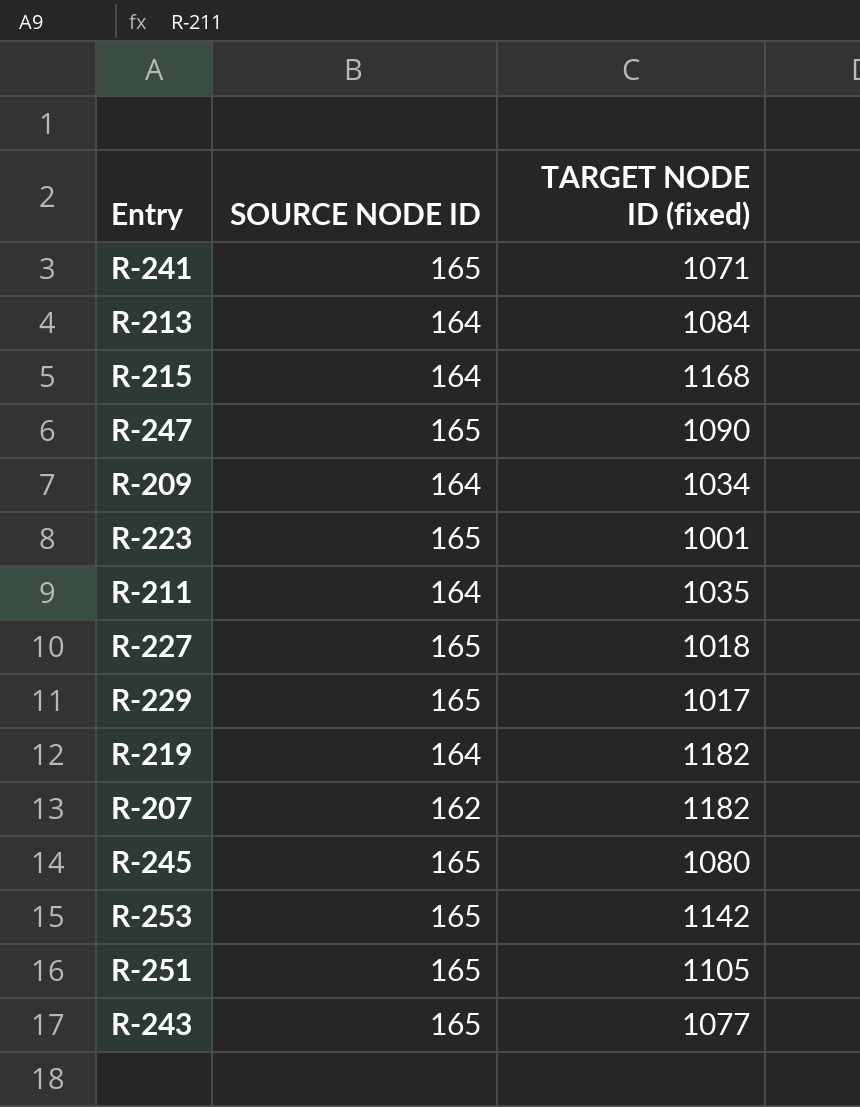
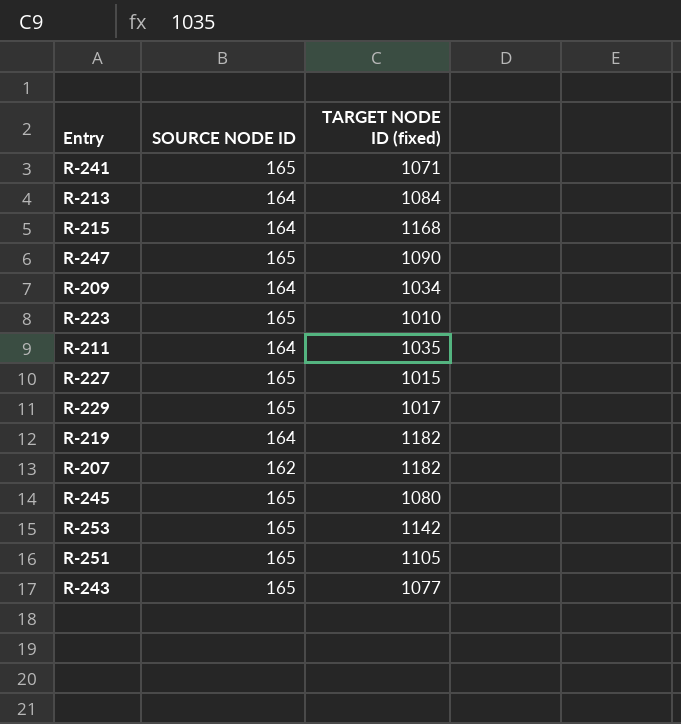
R-223 | TARGET NODE ID (fixed): 1001 -> 1010
R-227 | TARGET NODE ID (fixed): 1018 -> 1015

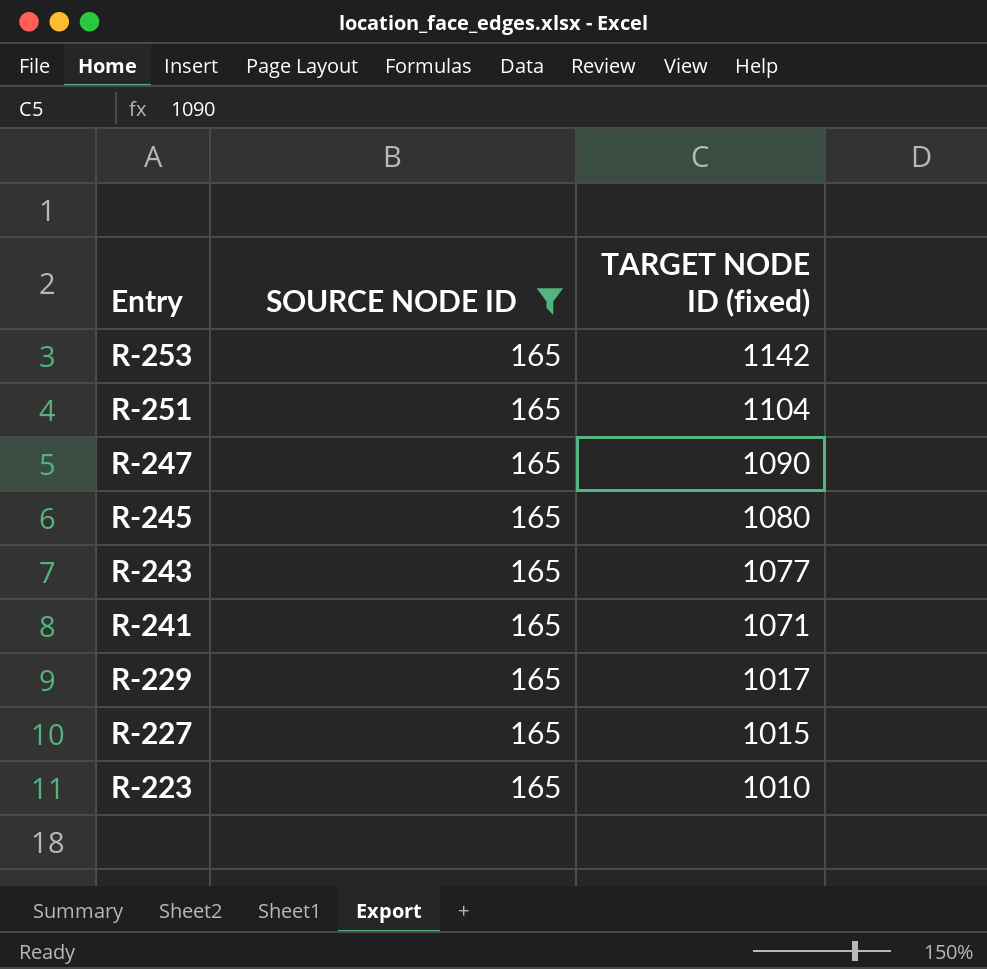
filter: none -> SOURCE NODE ID = 165
row order: none -> Entry descending
R-251 | TARGET NODE ID (fixed): 1105 -> 1104

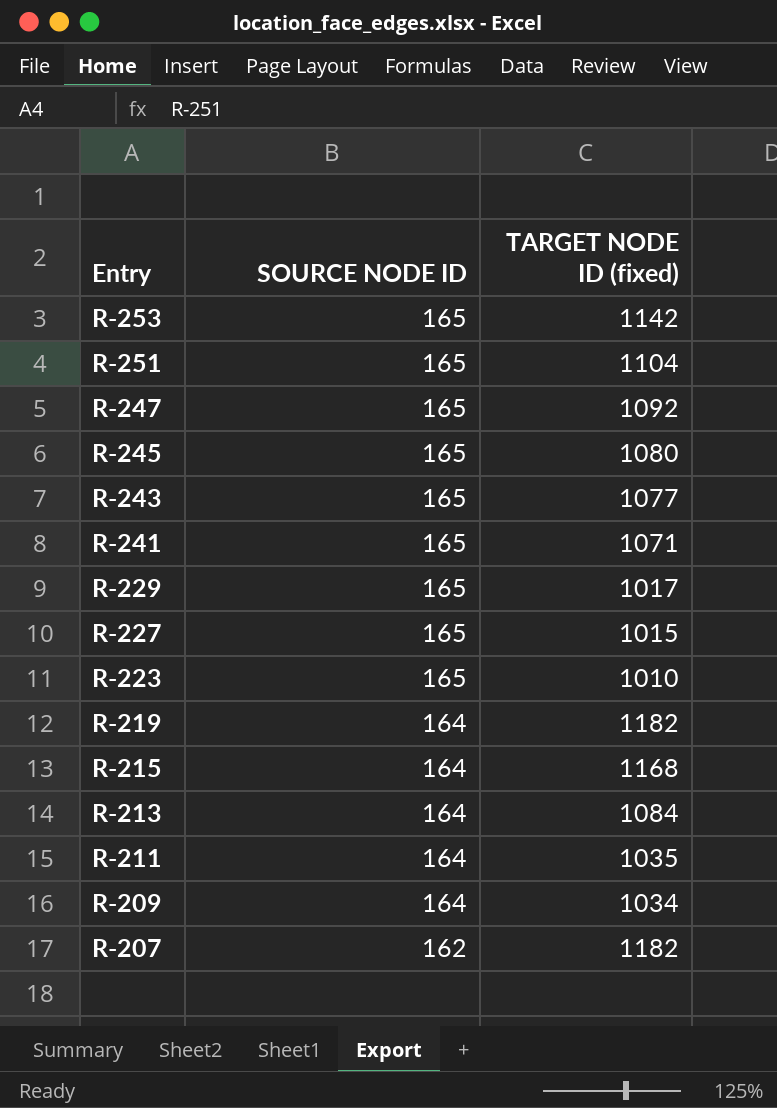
filter: SOURCE NODE ID = 165 -> none
R-247 | TARGET NODE ID (fixed): 1090 -> 1092

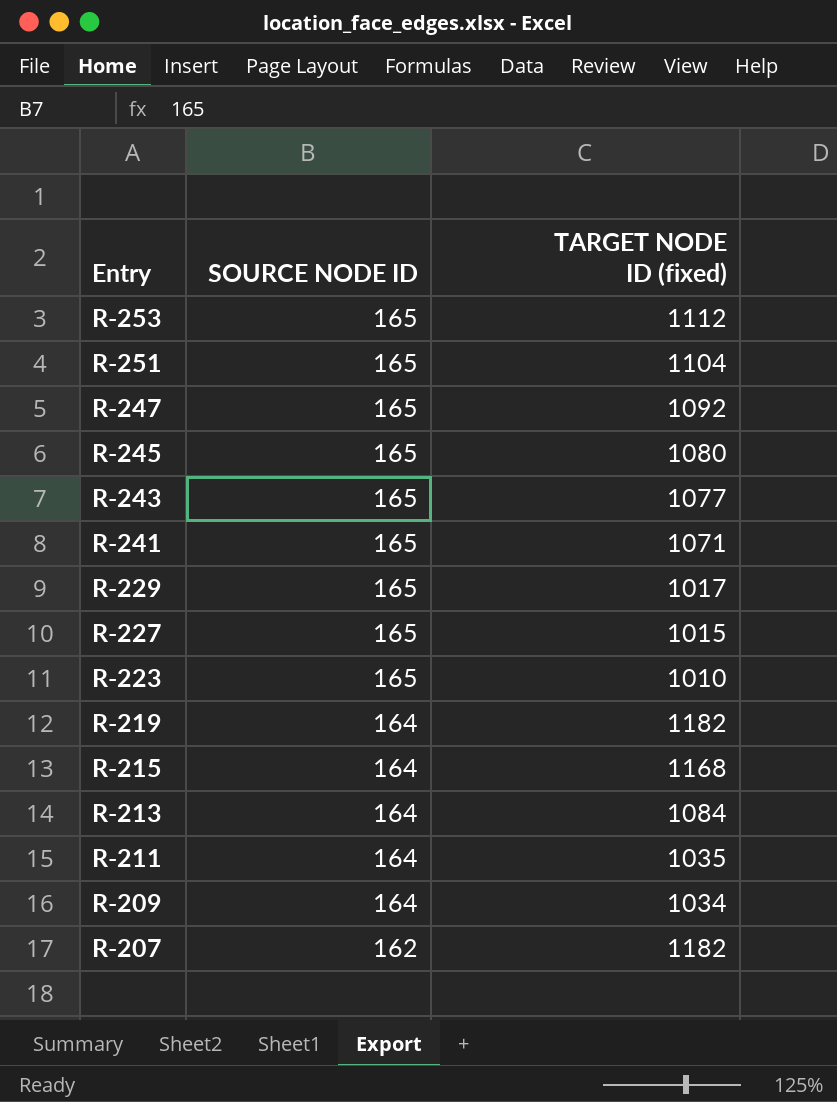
R-253 | TARGET NODE ID (fixed): 1142 -> 1112

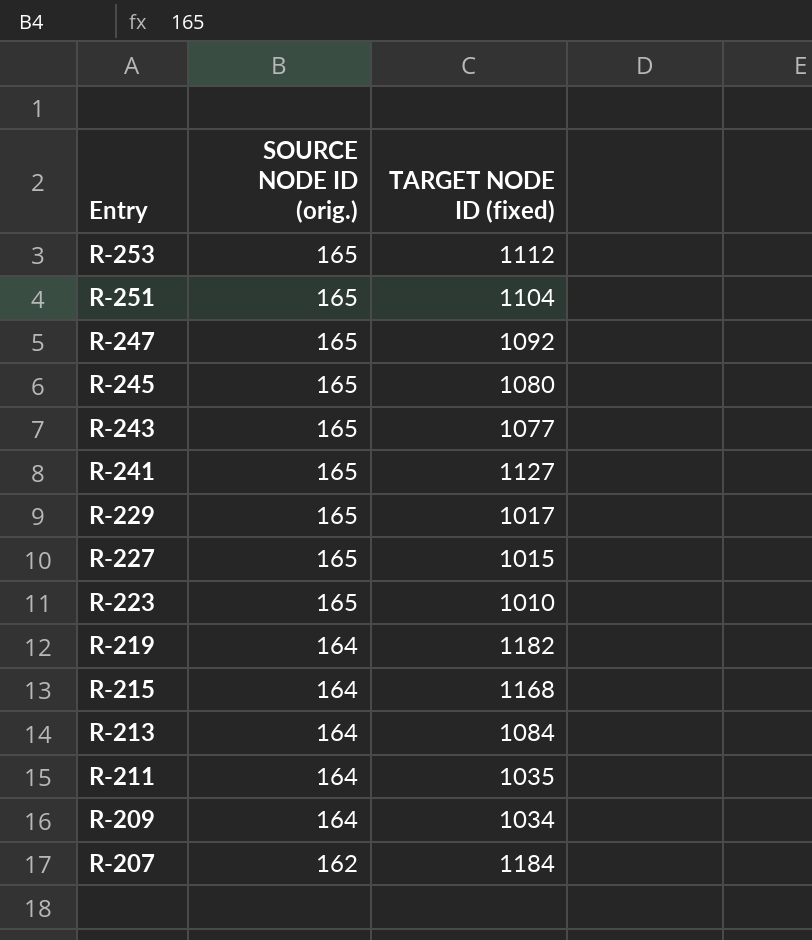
column name: SOURCE NODE ID -> SOURCE NODE ID (orig.)
R-241 | TARGET NODE ID (fixed): 1071 -> 1127
R-207 | TARGET NODE ID (fixed): 1182 -> 1184

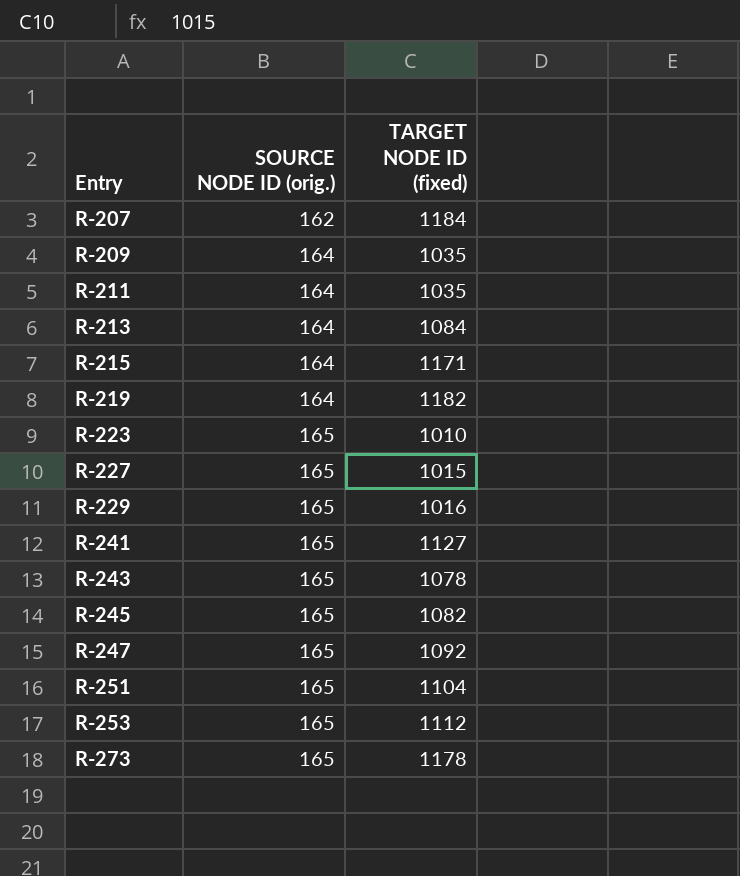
row order: Entry descending -> Entry ascending
R-209 | TARGET NODE ID (fixed): 1034 -> 1035
R-215 | TARGET NODE ID (fixed): 1168 -> 1171
R-229 | TARGET NODE ID (fixed): 1017 -> 1016
R-243 | TARGET NODE ID (fixed): 1077 -> 1078
R-245 | TARGET NODE ID (fixed): 1080 -> 1082
row R-273: none -> 165 | 1178

